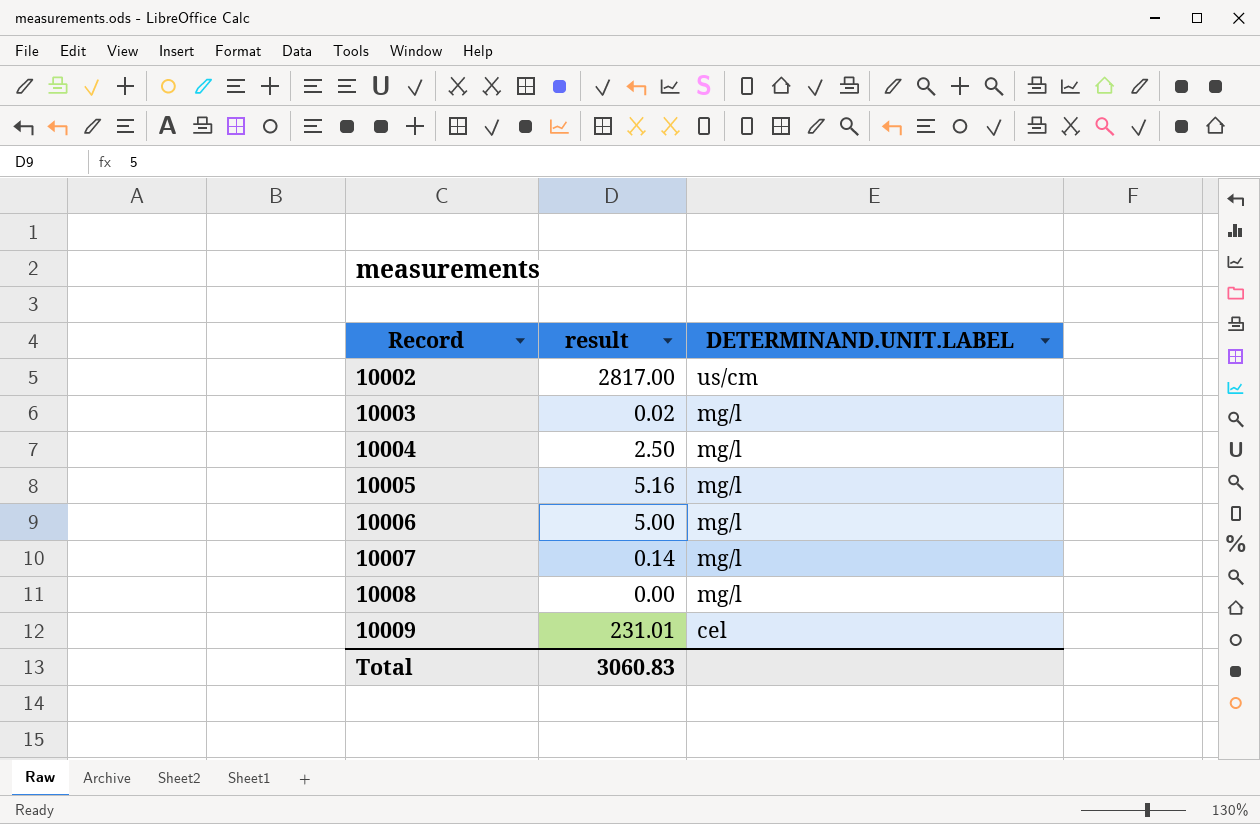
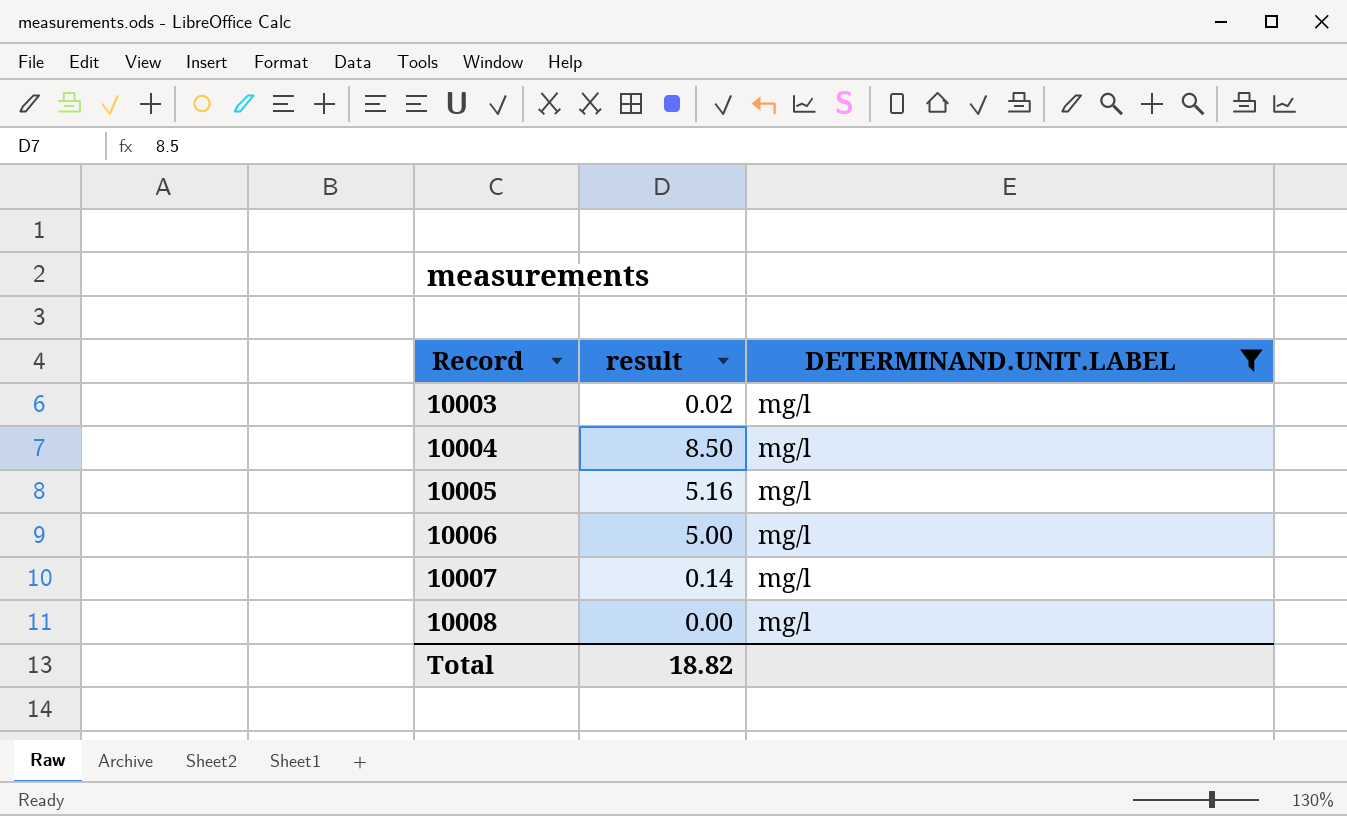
filter: none -> DETERMINAND.UNIT.LABEL = mg/l
10004 | result: 2.50 -> 8.50
Total | result: 3060.83 -> 18.82

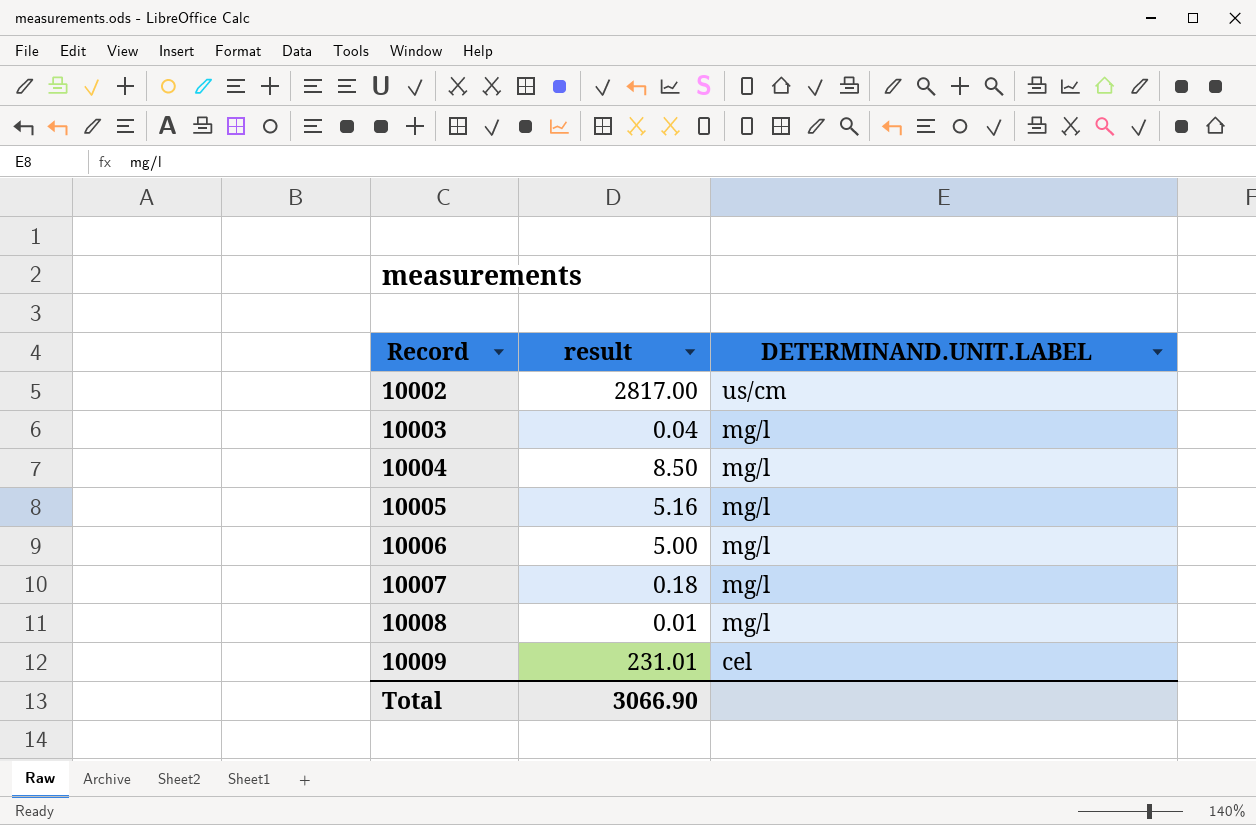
filter: DETERMINAND.UNIT.LABEL = mg/l -> none
10003 | result: 0.02 -> 0.04
10007 | result: 0.14 -> 0.18
10008 | result: 0.00 -> 0.01
Total | result: 18.82 -> 3066.90

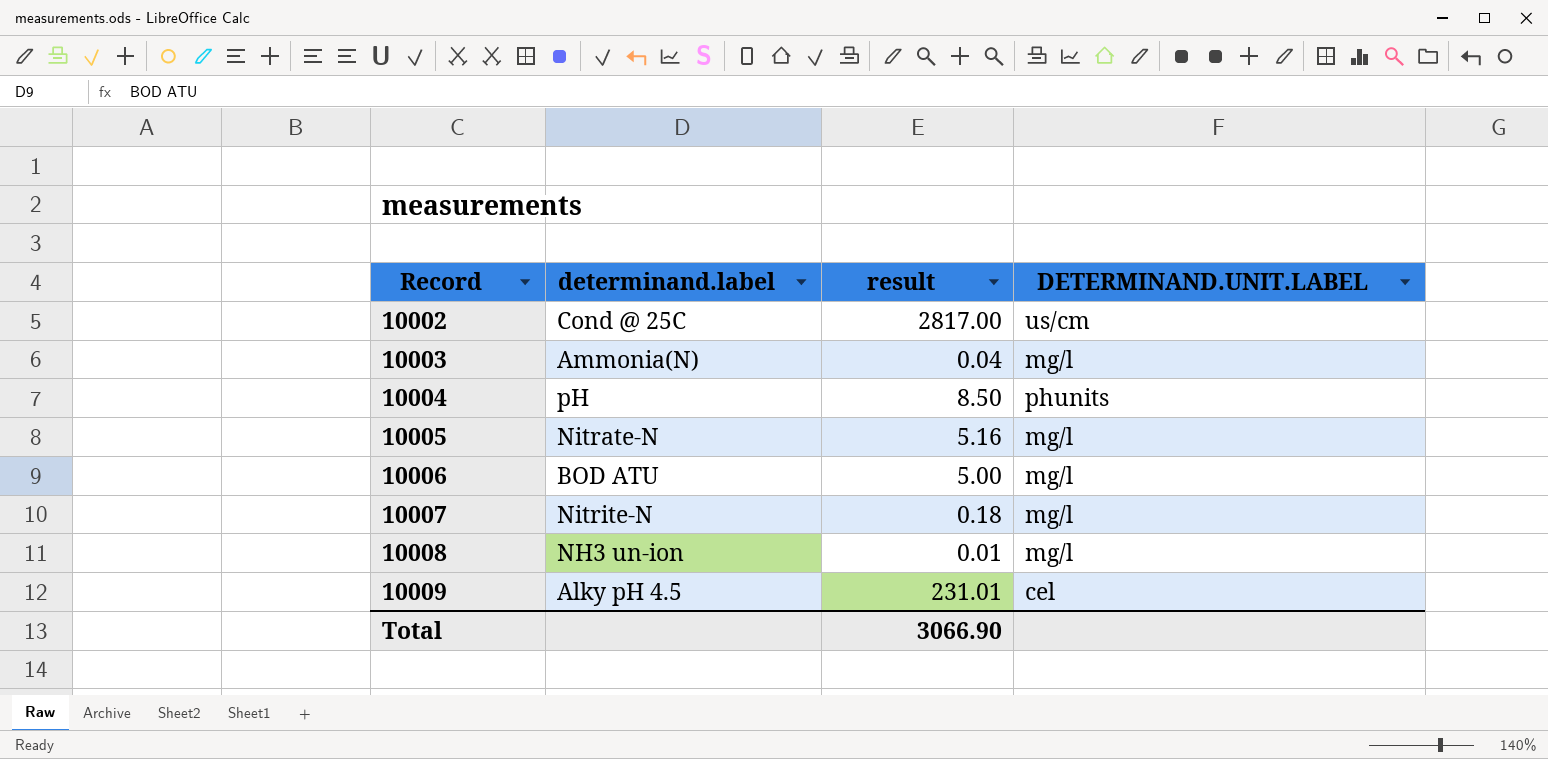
column determinand.label | position: none -> 2
10004 | DETERMINAND.UNIT.LABEL: mg/l -> phunits

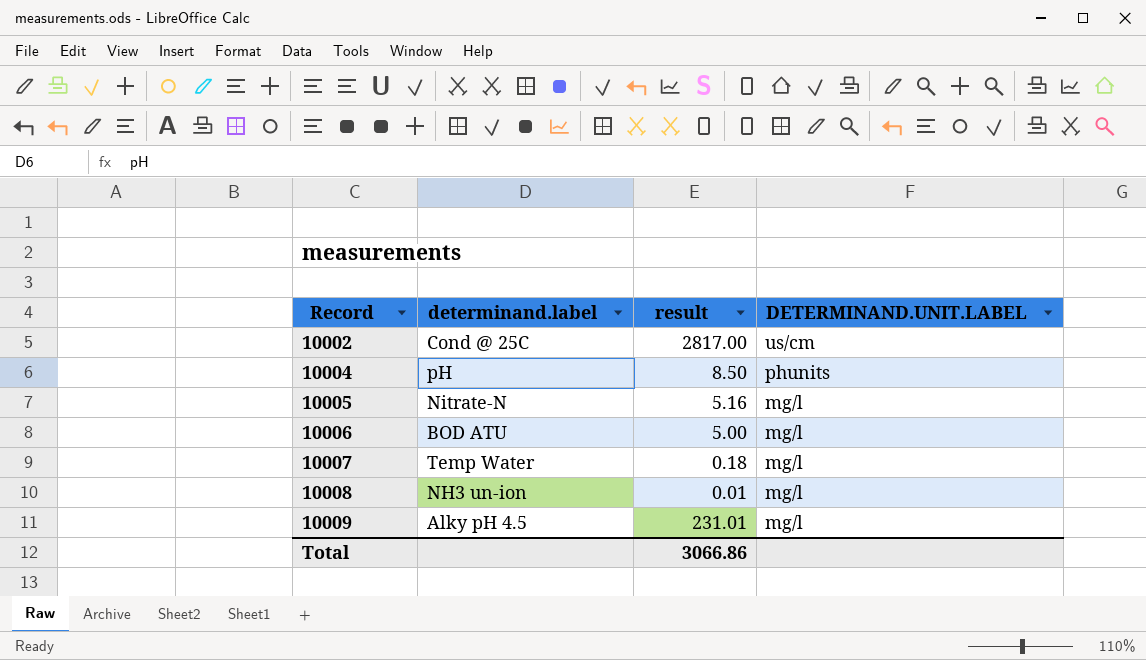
row 10003: Ammonia(N) | 0.04 | mg/l -> none
10007 | determinand.label: Nitrite-N -> Temp Water
10009 | DETERMINAND.UNIT.LABEL: cel -> mg/l
Total | result: 3066.90 -> 3066.86

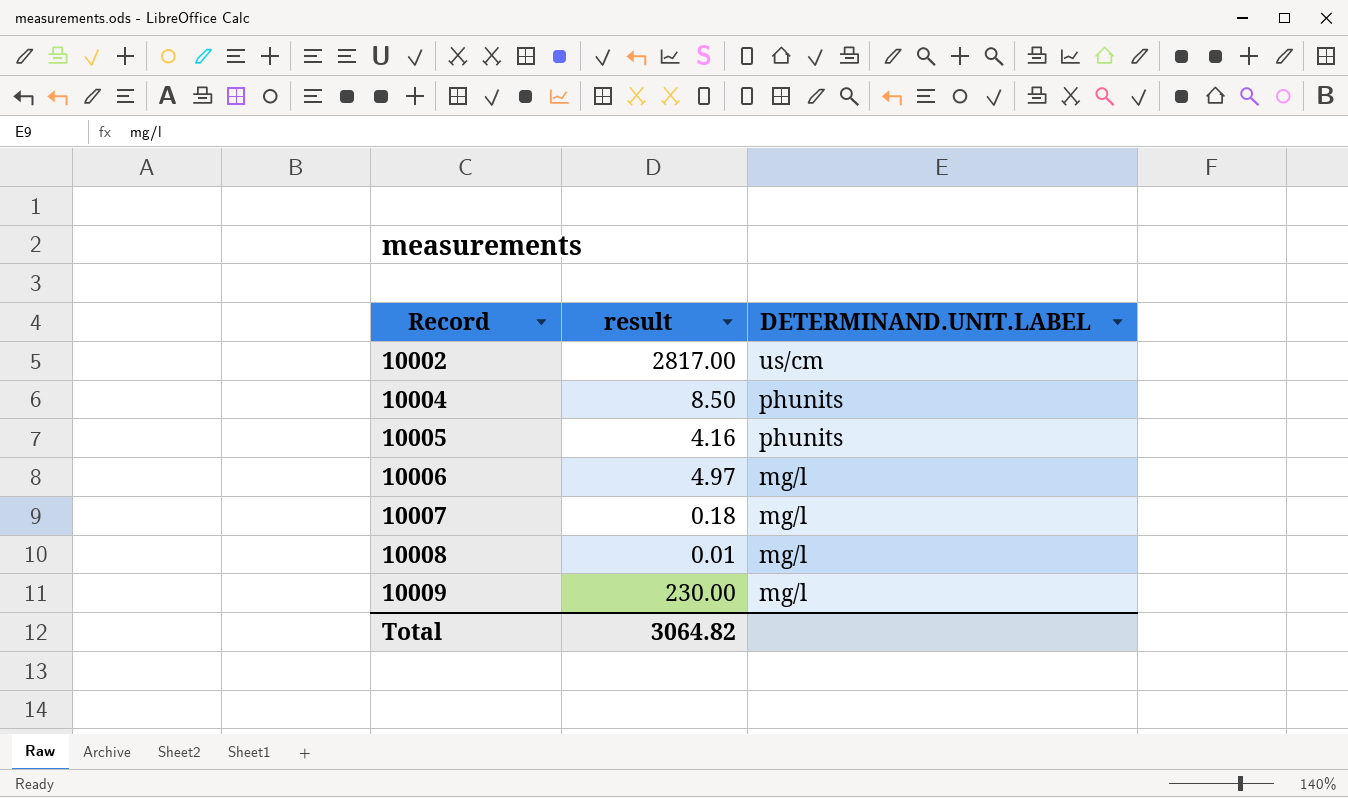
column determinand.label | position: 2 -> none
10005 | result: 5.16 -> 4.16
10005 | DETERMINAND.UNIT.LABEL: mg/l -> phunits
10006 | result: 5.00 -> 4.97
10009 | result: 231.01 -> 230.00
Total | result: 3066.86 -> 3064.82

